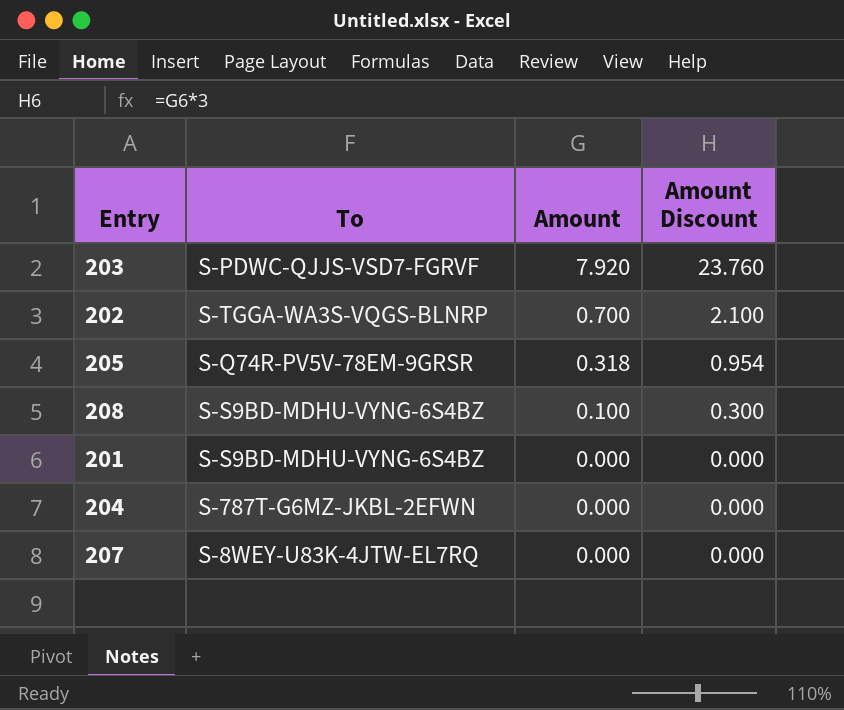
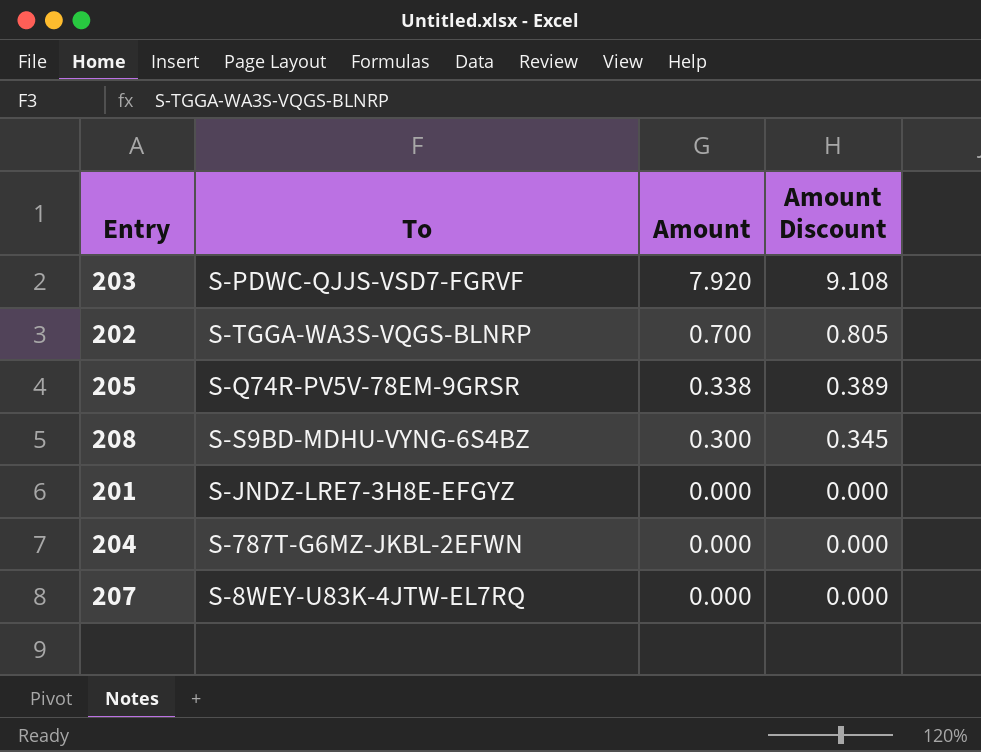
column Amount Discount | formula: [Amount] * 3 -> [Amount] * 1.15
205 | Amount: 0.318 -> 0.338
208 | Amount: 0.100 -> 0.300
201 | To: S-S9BD-MDHU-VYNG-6S4BZ -> S-JNDZ-LRE7-3H8E-EFGYZ

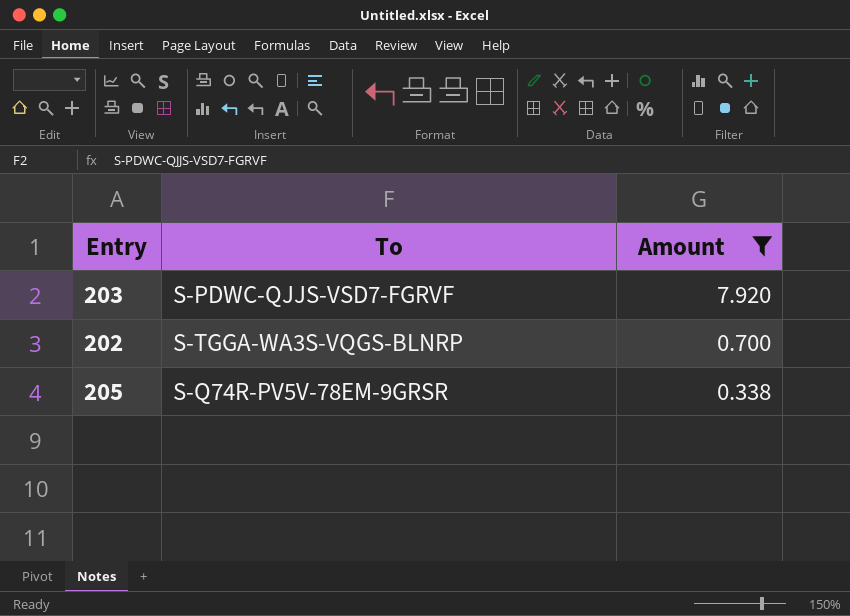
filter: none -> Amount >= 0.338
column Amount Discount | formula: [Amount] * 1.15 -> none

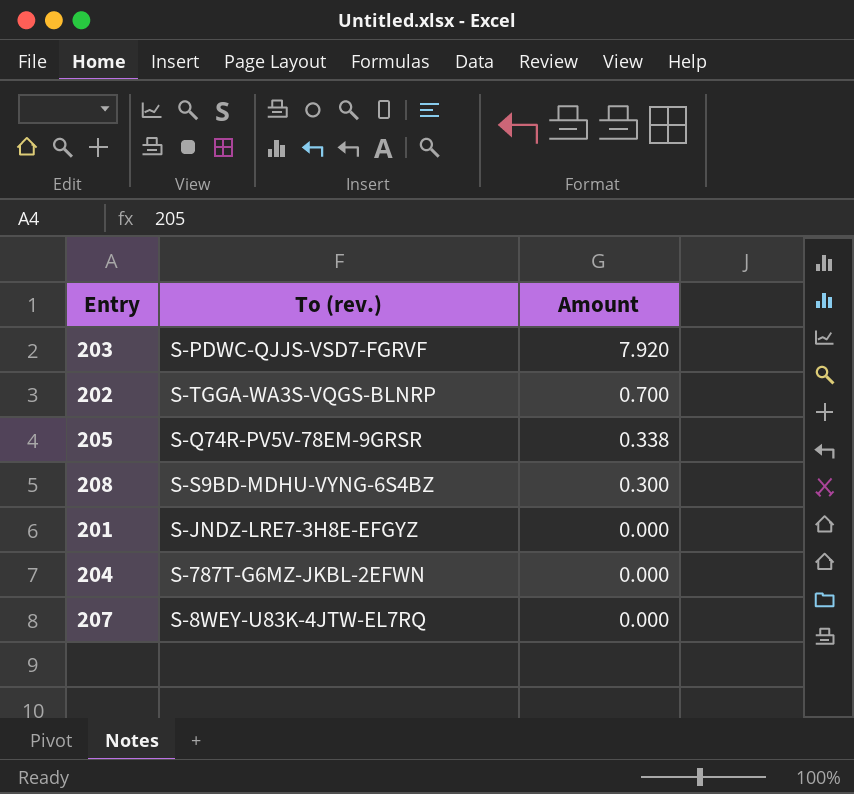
filter: Amount >= 0.338 -> none
column name: To -> To (rev.)

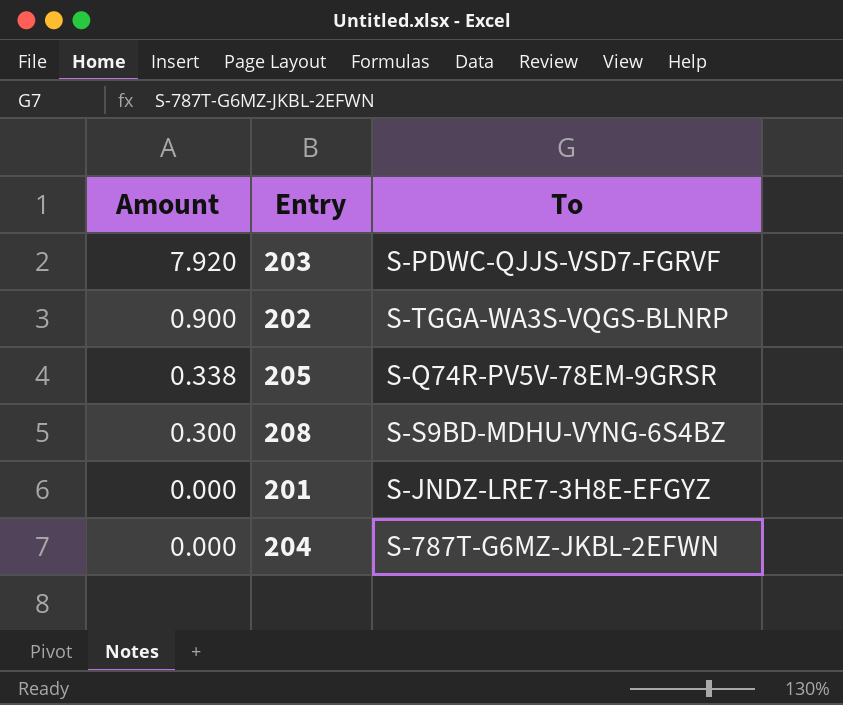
column Amount | position: 3 -> 1
column name: To (rev.) -> To
row 207: S-8WEY-U83K-4JTW-EL7RQ | 0.000 -> none
202 | Amount: 0.700 -> 0.900

